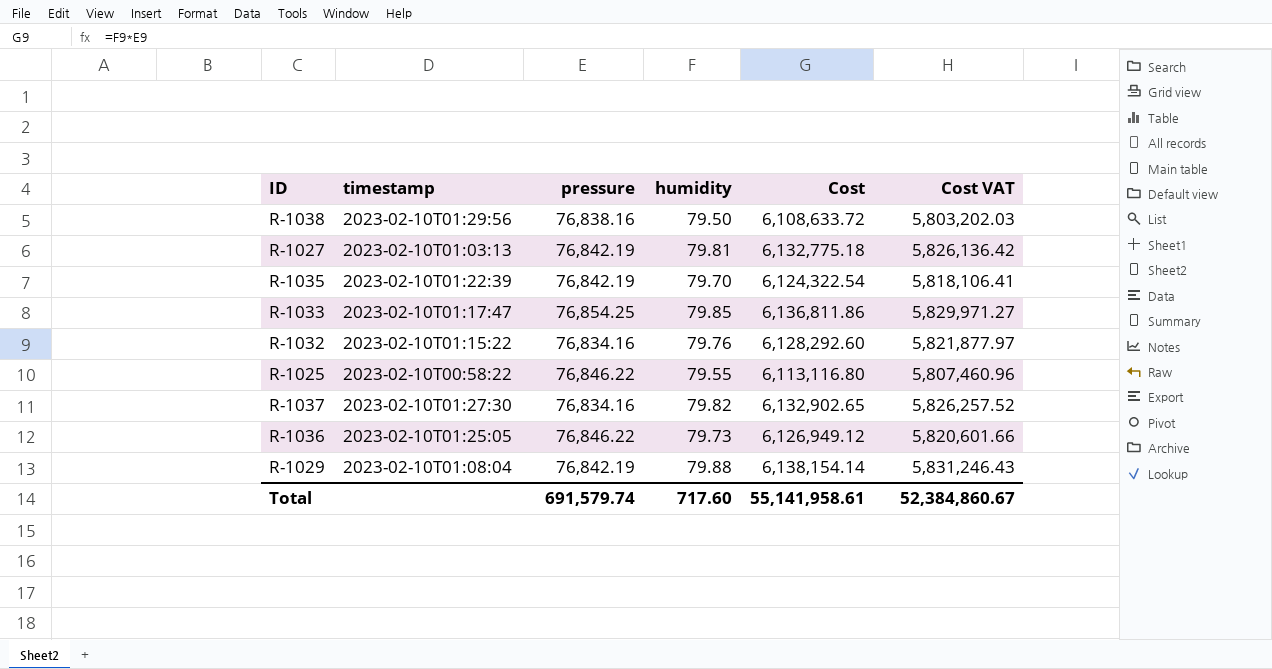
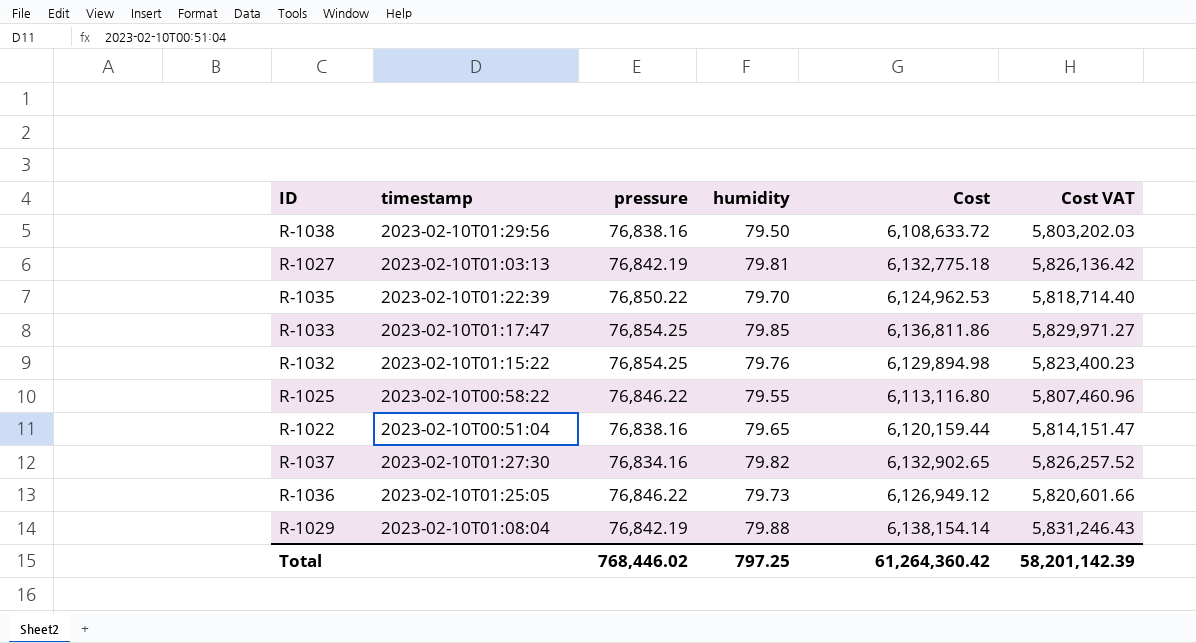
R-1035 | pressure: 76,842.19 -> 76,850.22
R-1035 | Cost: 6,124,322.54 -> 6,124,962.53
R-1035 | Cost VAT: 5,818,106.41 -> 5,818,714.40
R-1032 | pressure: 76,834.16 -> 76,854.25
R-1032 | Cost: 6,128,292.60 -> 6,129,894.98
R-1032 | Cost VAT: 5,821,877.97 -> 5,823,400.23
row R-1022: none -> 2023-02-10T00:51:04 | 76,838.16 | 79.65 | 6,120,159.44 | 5,814,151.47
Total | pressure: 691,579.74 -> 768,446.02
Total | humidity: 717.60 -> 797.25
Total | Cost: 55,141,958.61 -> 61,264,360.42
Total | Cost VAT: 52,384,860.67 -> 58,201,142.39

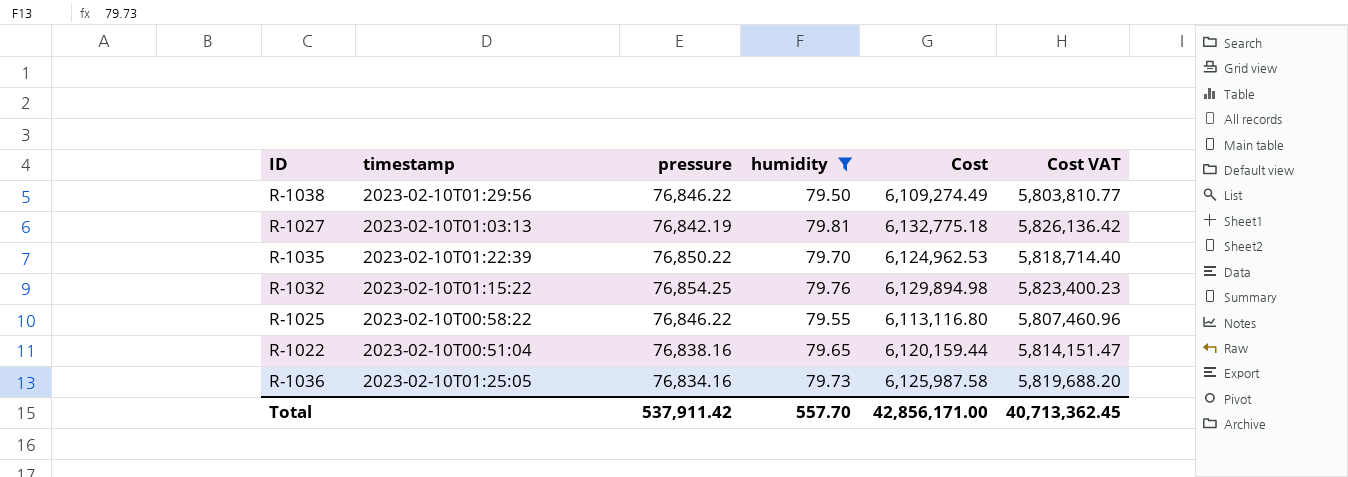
filter: none -> humidity <= 79.81
R-1038 | pressure: 76,838.16 -> 76,846.22
R-1038 | Cost: 6,108,633.72 -> 6,109,274.49
R-1038 | Cost VAT: 5,803,202.03 -> 5,803,810.77
R-1036 | pressure: 76,846.22 -> 76,834.16
R-1036 | Cost: 6,126,949.12 -> 6,125,987.58
R-1036 | Cost VAT: 5,820,601.66 -> 5,819,688.20
Total | pressure: 768,446.02 -> 537,911.42
Total | humidity: 797.25 -> 557.70
Total | Cost: 61,264,360.42 -> 42,856,171.00
Total | Cost VAT: 58,201,142.39 -> 40,713,362.45

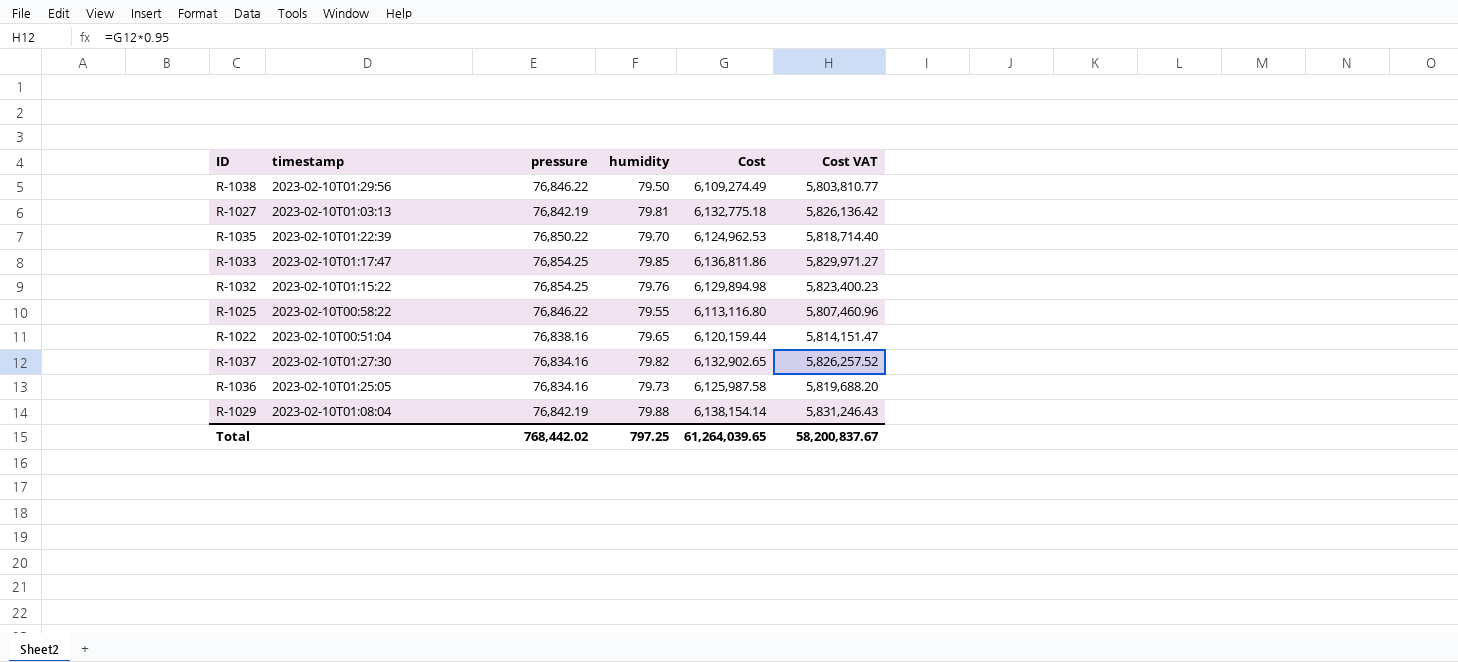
filter: humidity <= 79.81 -> none
Total | pressure: 537,911.42 -> 768,442.02
Total | humidity: 557.70 -> 797.25
Total | Cost: 42,856,171.00 -> 61,264,039.65
Total | Cost VAT: 40,713,362.45 -> 58,200,837.67

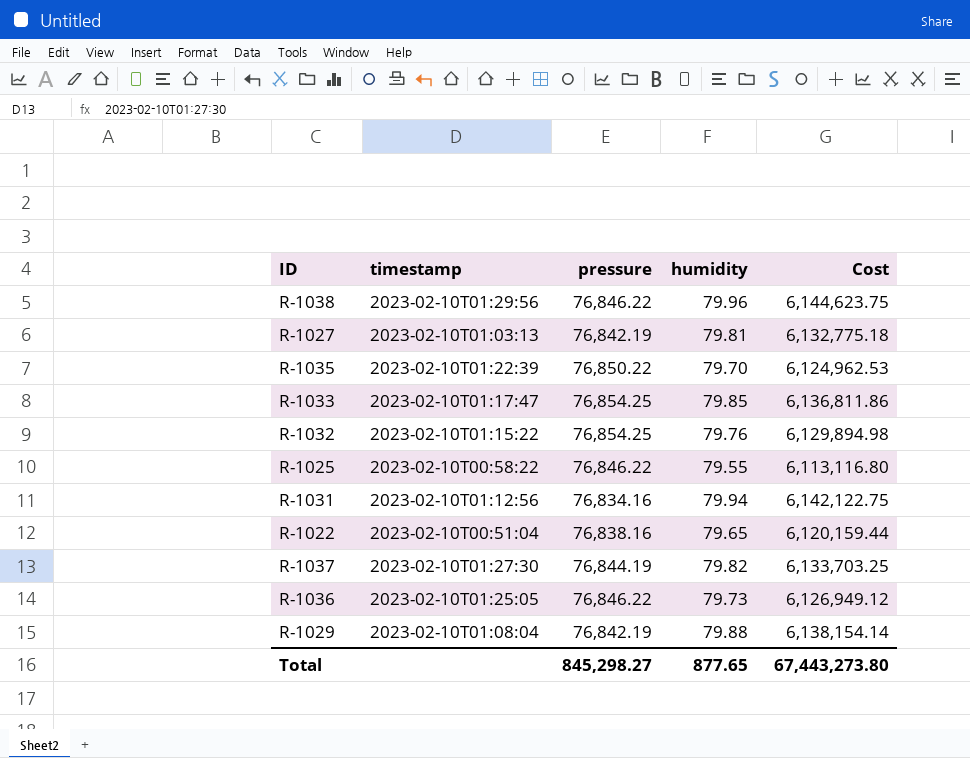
column Cost VAT | formula: [Cost] * 0.95 -> none
R-1038 | humidity: 79.50 -> 79.96
R-1038 | Cost: 6,109,274.49 -> 6,144,623.75
row R-1031: none -> 2023-02-10T01:12:56 | 76,834.16 | 79.94 | 6,142,122.75
R-1037 | pressure: 76,834.16 -> 76,844.19
R-1037 | Cost: 6,132,902.65 -> 6,133,703.25
R-1036 | pressure: 76,834.16 -> 76,846.22
R-1036 | Cost: 6,125,987.58 -> 6,126,949.12
Total | pressure: 768,442.02 -> 845,298.27
Total | humidity: 797.25 -> 877.65
Total | Cost: 61,264,039.65 -> 67,443,273.80

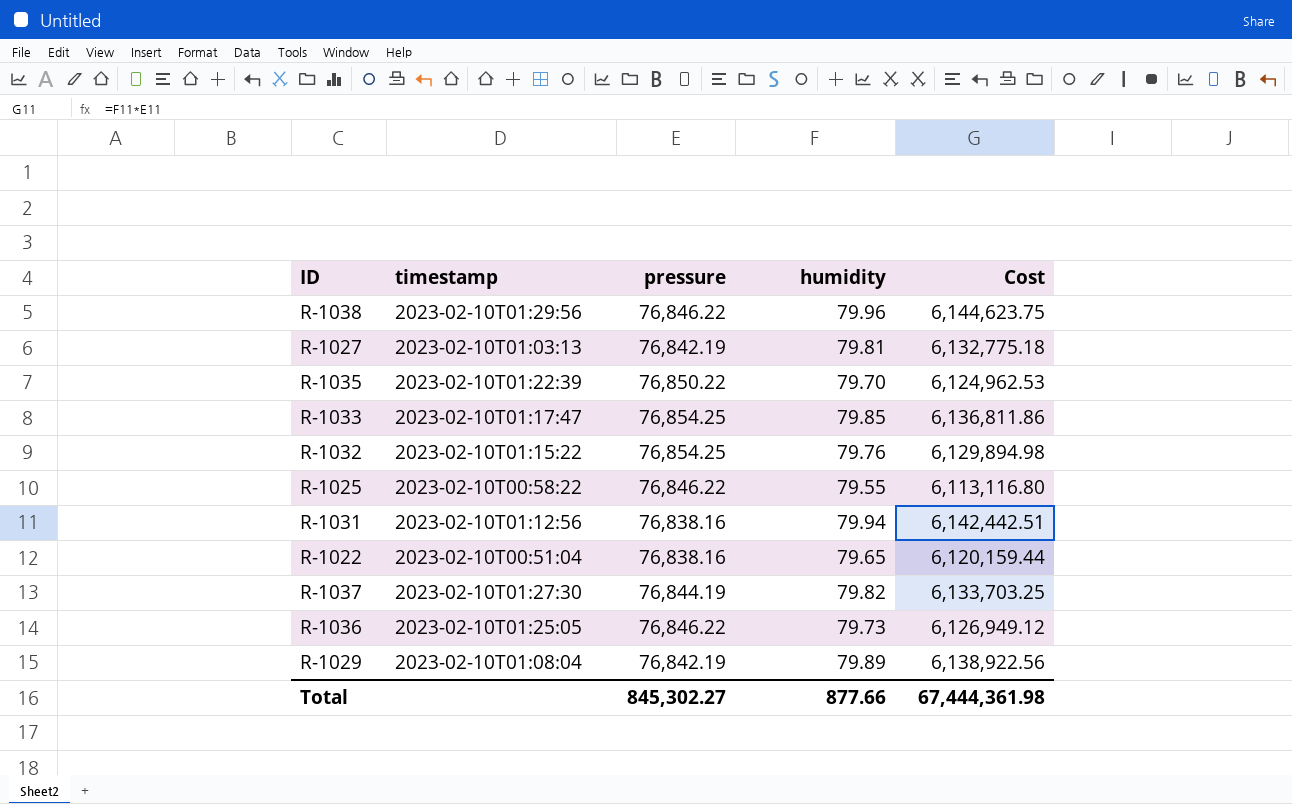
R-1031 | pressure: 76,834.16 -> 76,838.16
R-1031 | Cost: 6,142,122.75 -> 6,142,442.51
R-1029 | humidity: 79.88 -> 79.89
R-1029 | Cost: 6,138,154.14 -> 6,138,922.56
Total | pressure: 845,298.27 -> 845,302.27
Total | humidity: 877.65 -> 877.66
Total | Cost: 67,443,273.80 -> 67,444,361.98

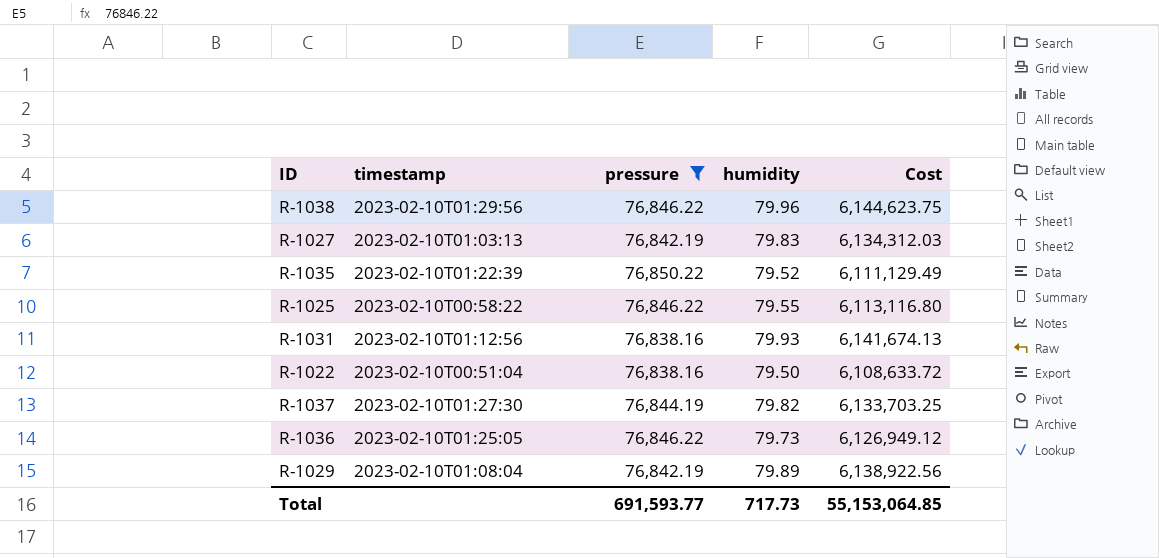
filter: none -> pressure != 76,854.25
R-1027 | humidity: 79.81 -> 79.83
R-1027 | Cost: 6,132,775.18 -> 6,134,312.03
R-1035 | humidity: 79.70 -> 79.52
R-1035 | Cost: 6,124,962.53 -> 6,111,129.49
R-1031 | humidity: 79.94 -> 79.93
R-1031 | Cost: 6,142,442.51 -> 6,141,674.13
R-1022 | humidity: 79.65 -> 79.50
R-1022 | Cost: 6,120,159.44 -> 6,108,633.72
Total | pressure: 845,302.27 -> 691,593.77
Total | humidity: 877.66 -> 717.73
Total | Cost: 67,444,361.98 -> 55,153,064.85

